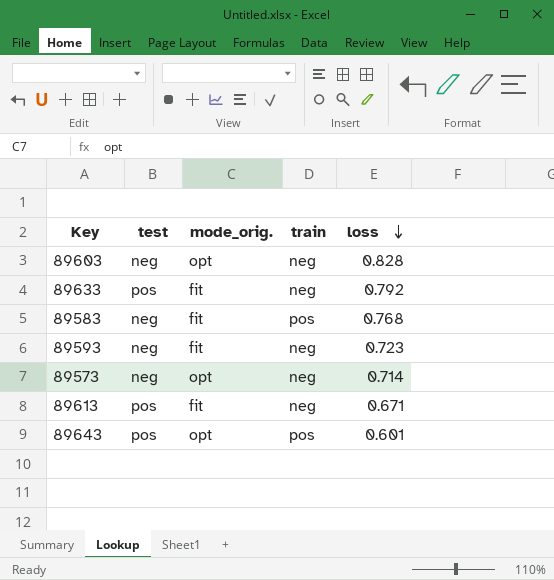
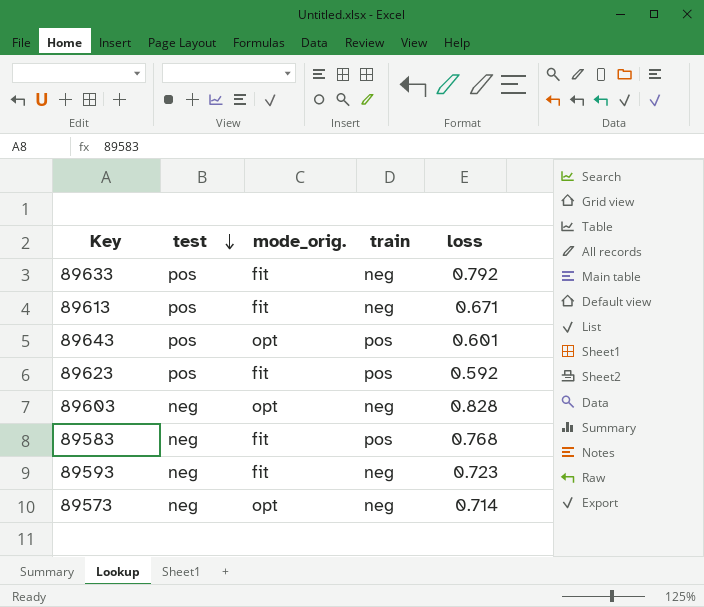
row order: loss descending -> test descending
row 89623: none -> pos | fit | pos | 0.592

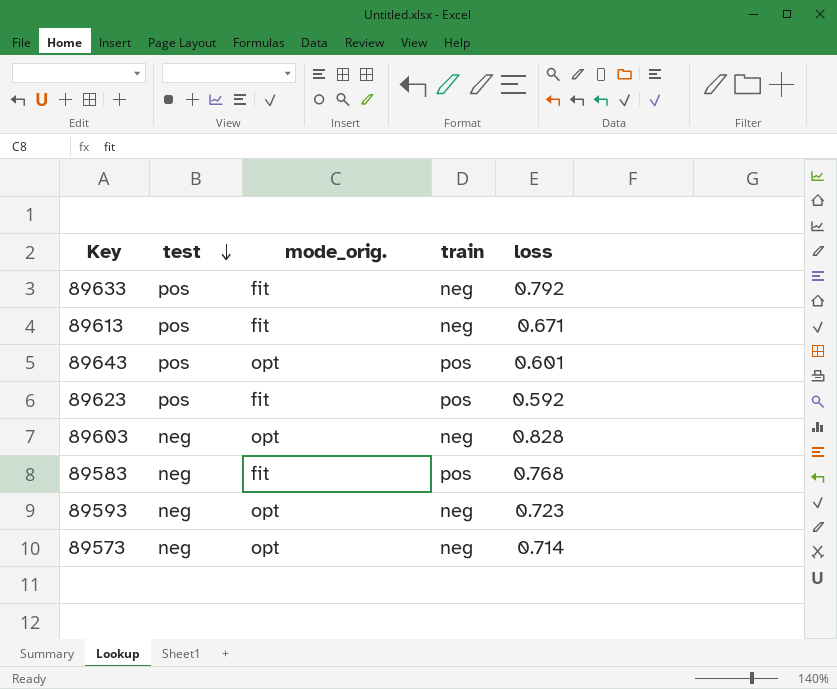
89593 | mode_orig.: fit -> opt

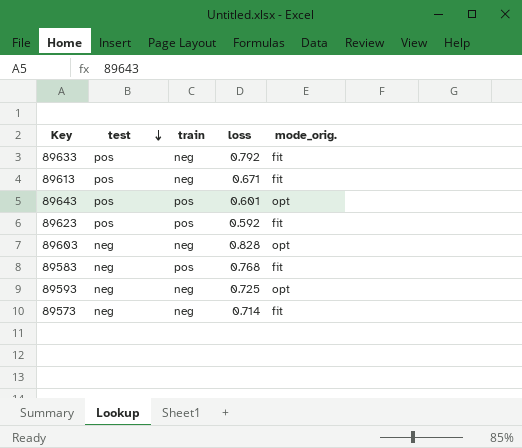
column mode_orig. | position: 3 -> 5
89593 | loss: 0.723 -> 0.725
89573 | mode_orig.: opt -> fit

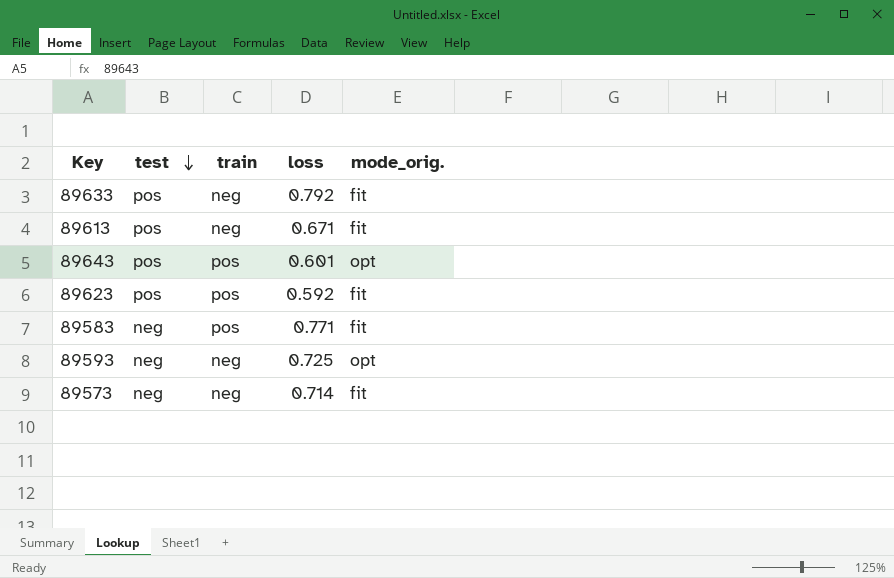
row 89603: neg | neg | 0.828 | opt -> none
89583 | loss: 0.768 -> 0.771

